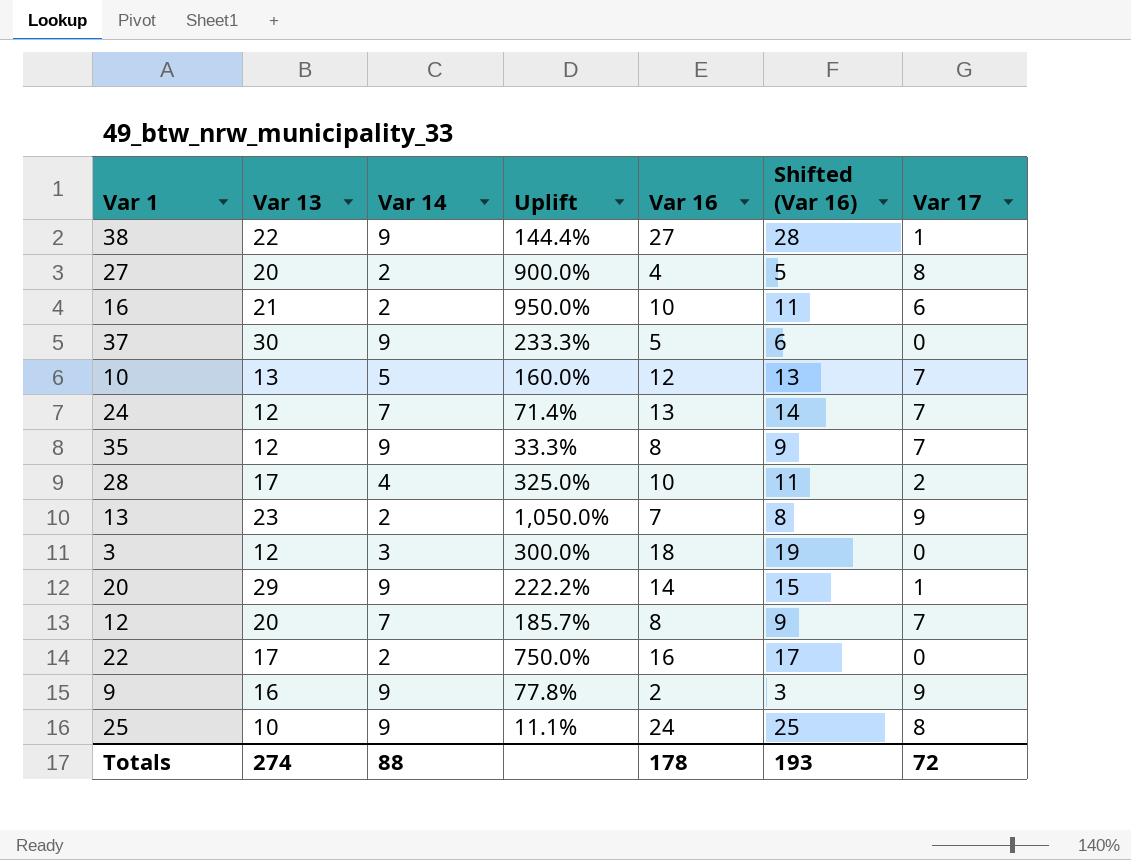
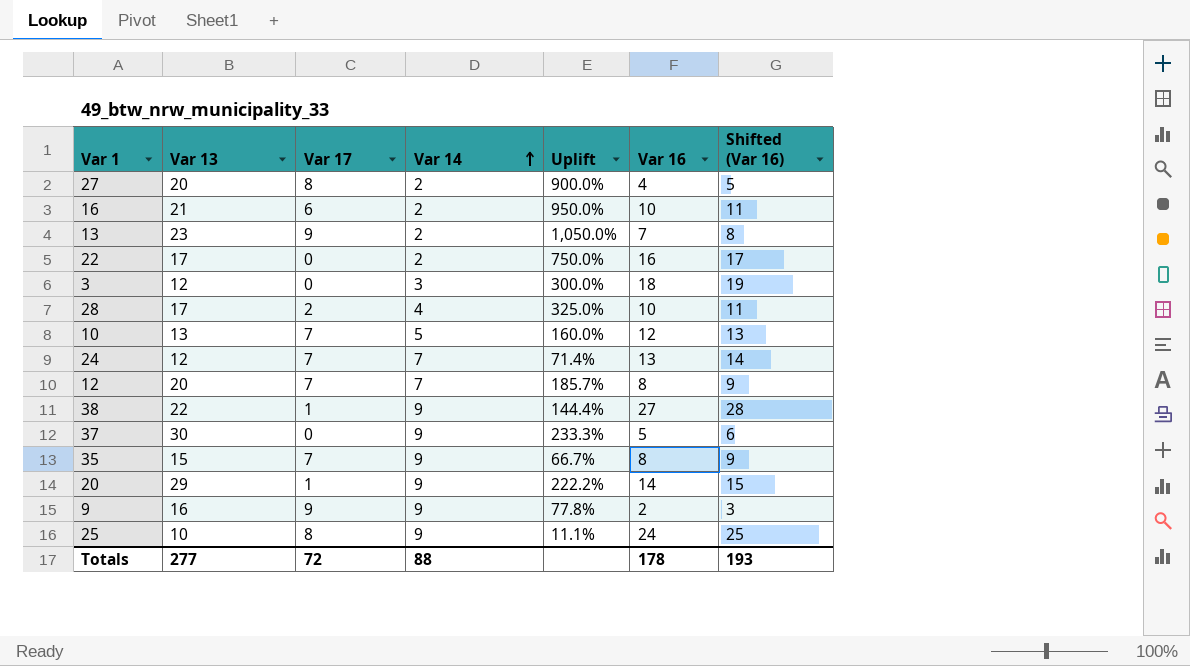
row order: none -> Var 14 ascending
column Var 17 | position: 7 -> 3
35 | Var 13: 12 -> 15
35 | Uplift: 33.3% -> 66.7%
Totals | Var 13: 274 -> 277

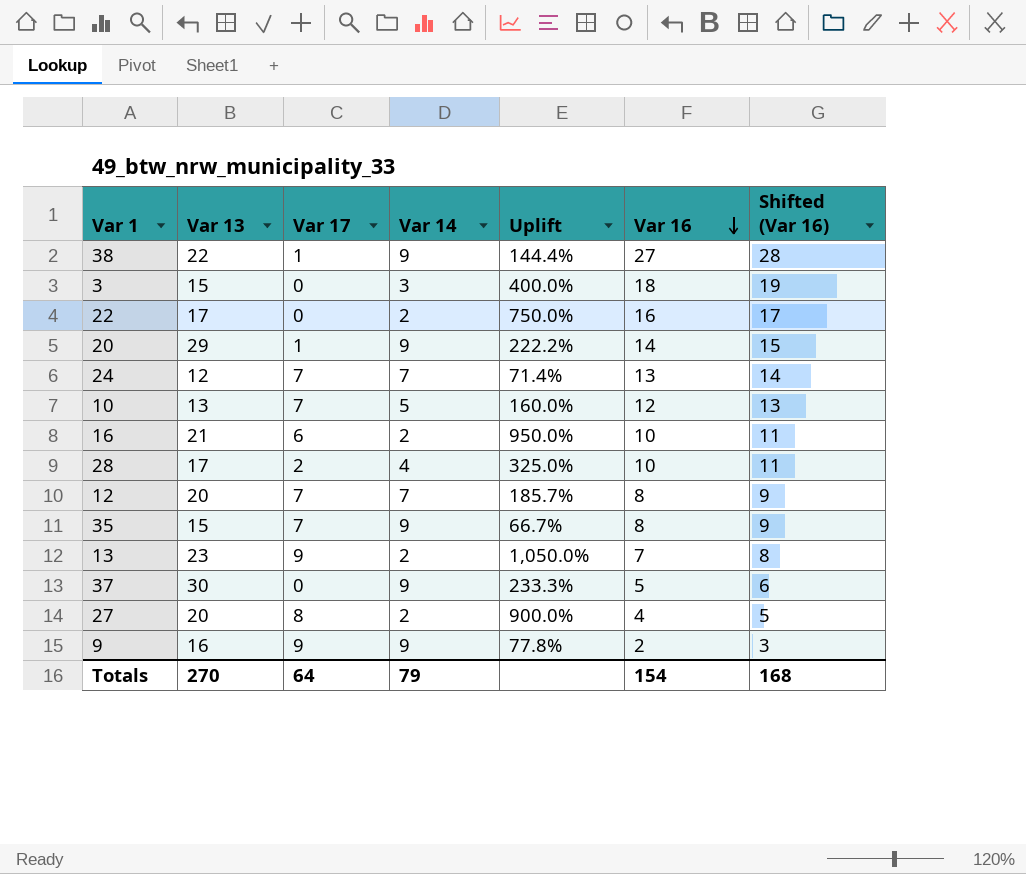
row order: Var 14 ascending -> Var 16 descending
row 25: 10 | 8 | 9 | 11.1% | 24 | 25 -> none
3 | Var 13: 12 -> 15
3 | Uplift: 300.0% -> 400.0%
Totals | Var 13: 277 -> 270
Totals | Var 17: 72 -> 64
Totals | Var 14: 88 -> 79
Totals | Var 16: 178 -> 154
Totals | Shifted (Var 16): 193 -> 168

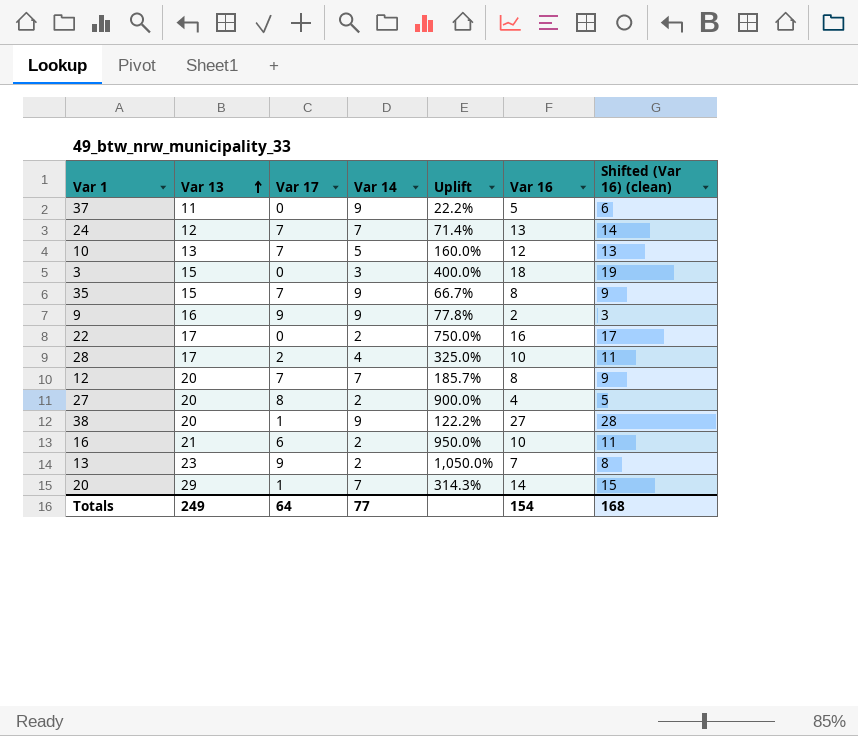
row order: Var 16 descending -> Var 13 ascending
column name: Shifted (Var 16) -> Shifted (Var 16) (clean)
37 | Var 13: 30 -> 11
37 | Uplift: 233.3% -> 22.2%
38 | Var 13: 22 -> 20
38 | Uplift: 144.4% -> 122.2%
20 | Var 14: 9 -> 7
20 | Uplift: 222.2% -> 314.3%
Totals | Var 13: 270 -> 249
Totals | Var 14: 79 -> 77

